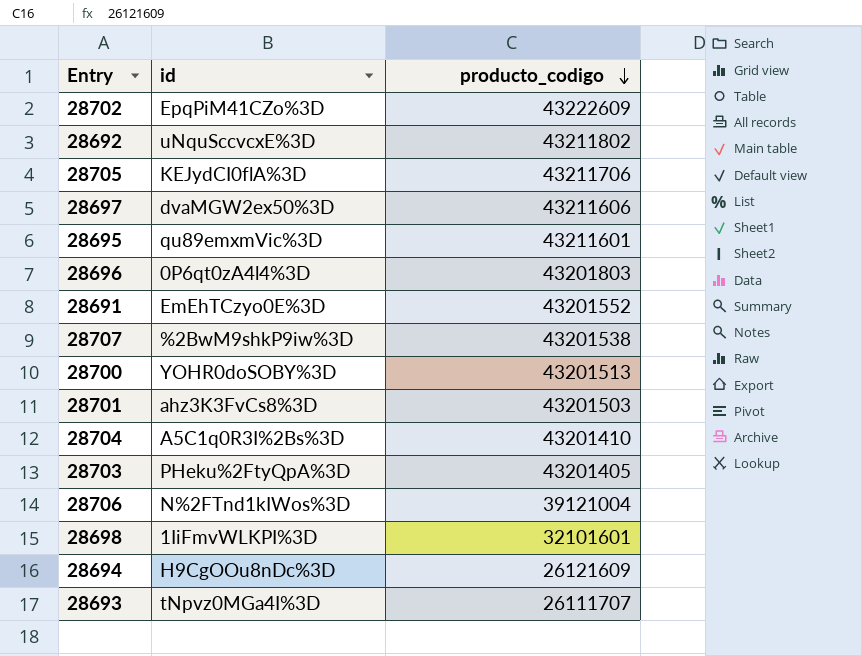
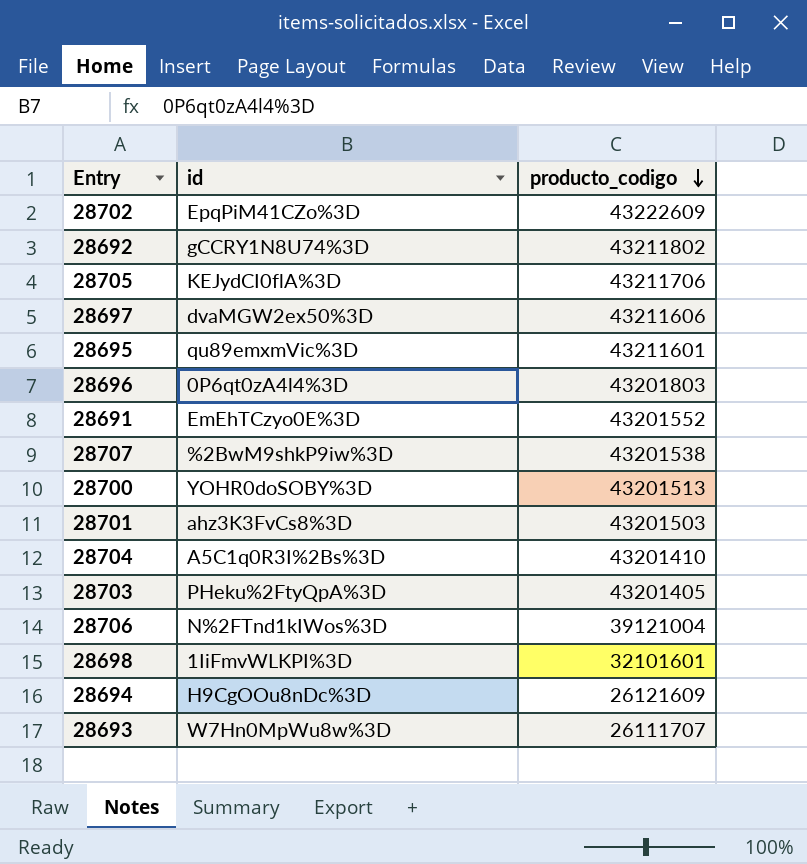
28692 | id: uNquSccvcxE%3D -> gCCRY1N8U74%3D
28693 | id: tNpvz0MGa4I%3D -> W7Hn0MpWu8w%3D

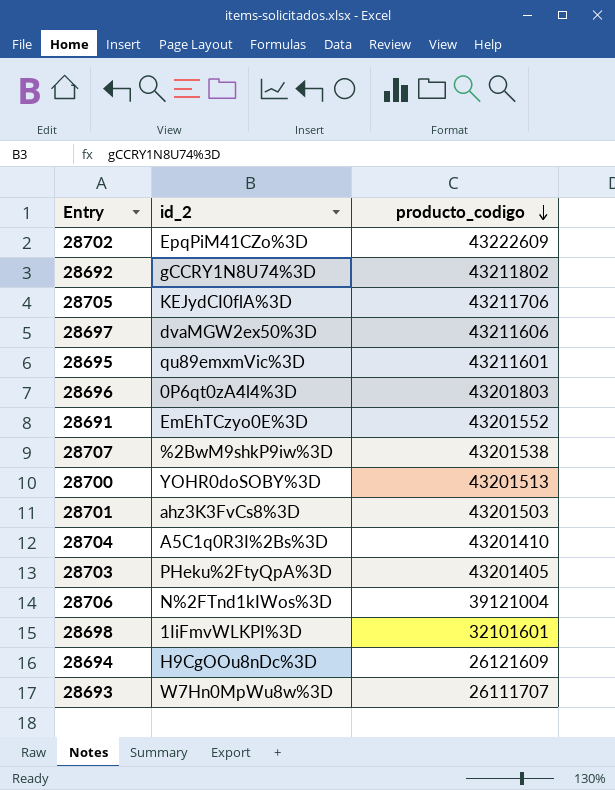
column name: id -> id_2

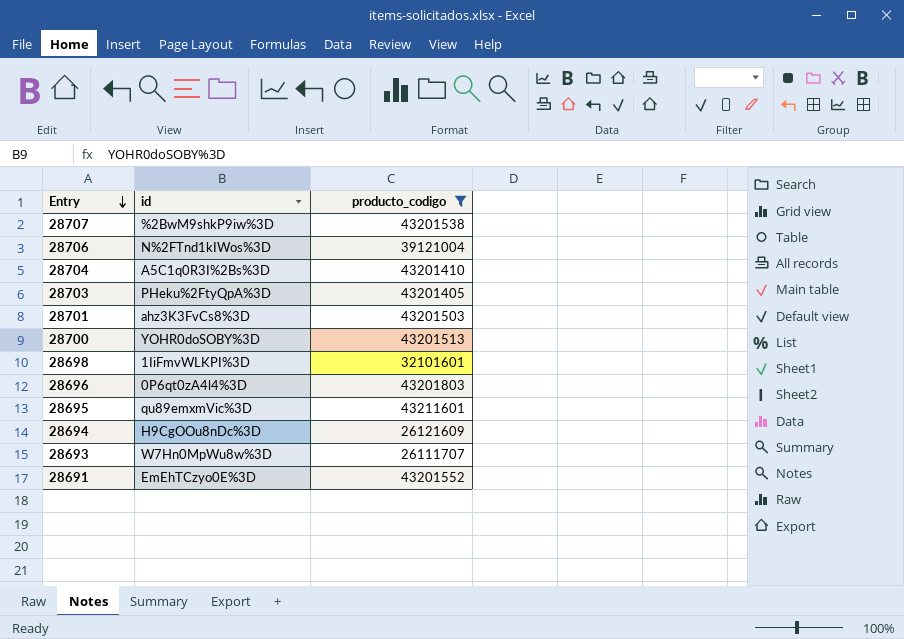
filter: none -> producto_codigo <= 43211601
row order: producto_codigo descending -> Entry descending
column name: id_2 -> id

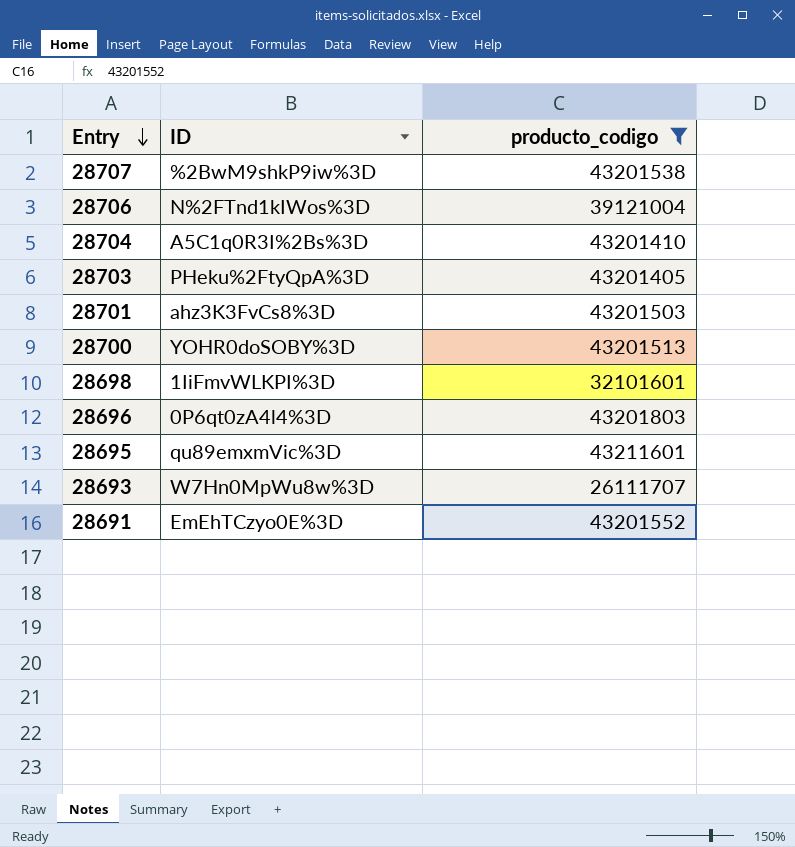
column name: id -> ID
row 28694: H9CgOOu8nDc%3D | 26121609 -> none

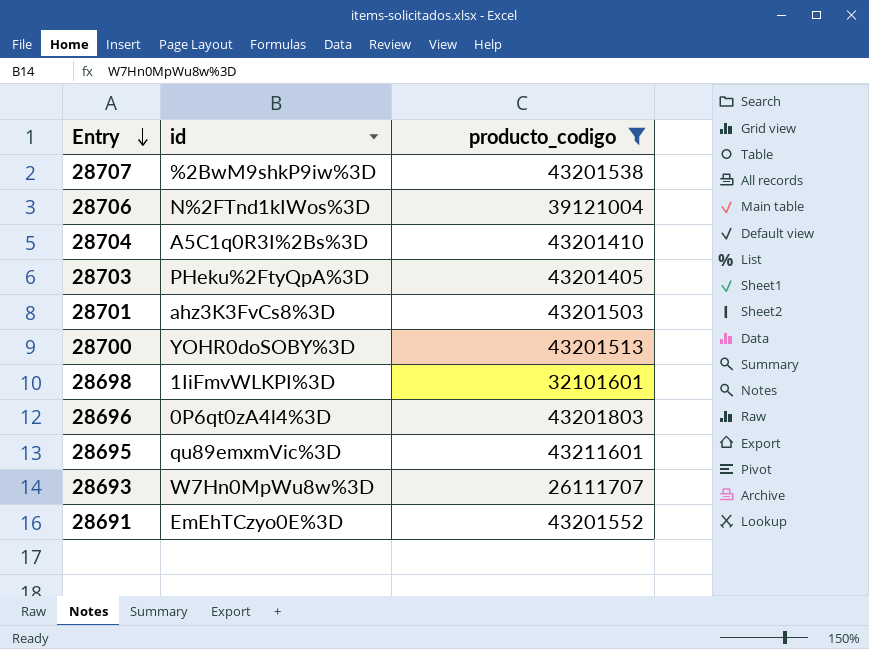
column name: ID -> id

